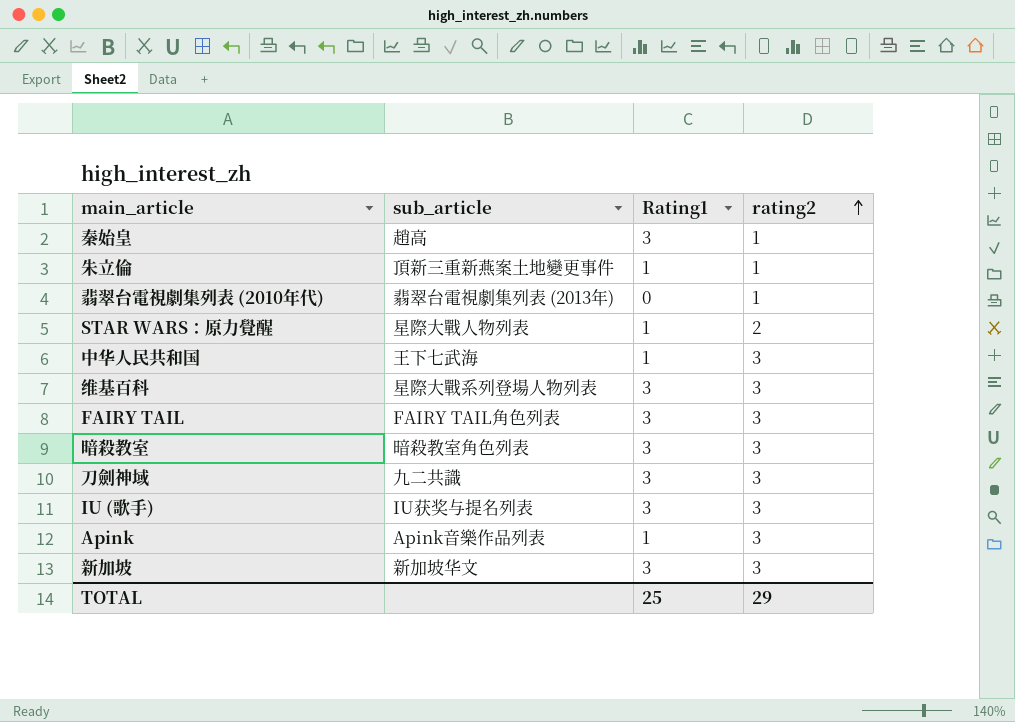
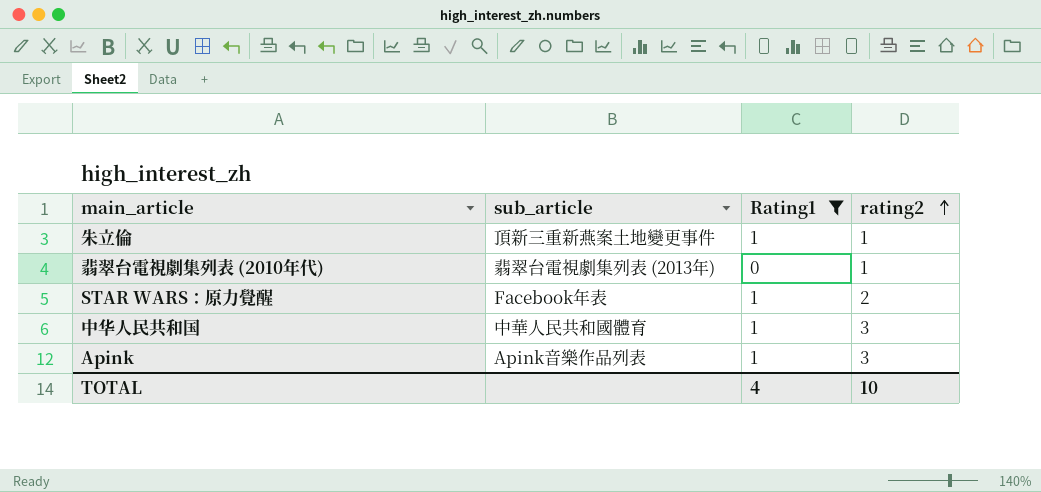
filter: none -> Rating1 != 3
STAR WARS：原力覺醒 | sub_article: 星際大戰人物列表 -> Facebook年表
中华人民共和国 | sub_article: 王下七武海 -> 中華人民共和國體育
TOTAL | Rating1: 25 -> 4
TOTAL | rating2: 29 -> 10

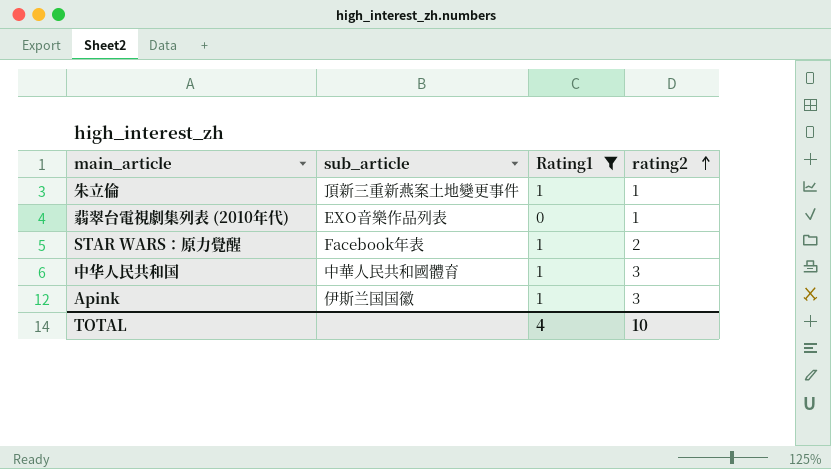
翡翠台電視劇集列表 (2010年代) | sub_article: 翡翠台電視劇集列表 (2013年) -> EXO音樂作品列表
Apink | sub_article: Apink音樂作品列表 -> 伊斯兰国国徽

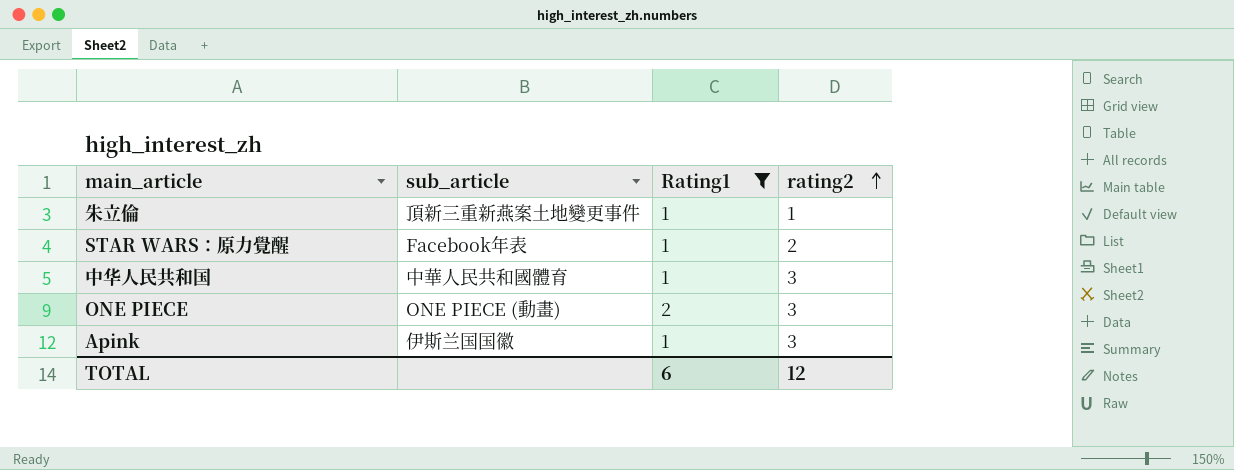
row 翡翠台電視劇集列表 (2010年代): EXO音樂作品列表 | 0 | 1 -> none
row ONE PIECE: none -> ONE PIECE (動畫) | 2 | 3
TOTAL | Rating1: 4 -> 6
TOTAL | rating2: 10 -> 12

